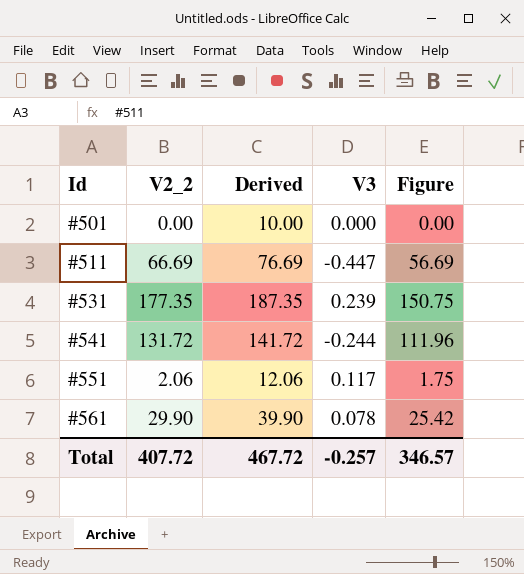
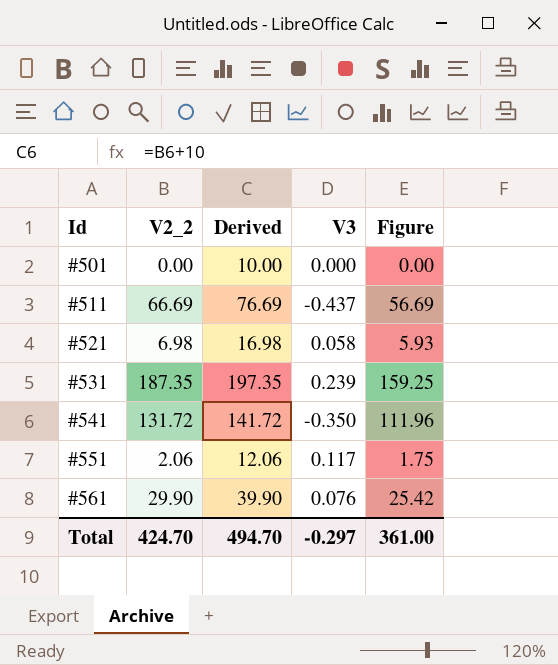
#511 | V3: -0.447 -> -0.437
row #521: none -> 6.98 | 16.98 | 0.058 | 5.93
#531 | V2_2: 177.35 -> 187.35
#531 | Derived: 187.35 -> 197.35
#531 | Figure: 150.75 -> 159.25
#541 | V3: -0.244 -> -0.350
#561 | V3: 0.078 -> 0.076
Total | V2_2: 407.72 -> 424.70
Total | Derived: 467.72 -> 494.70
Total | V3: -0.257 -> -0.297
Total | Figure: 346.57 -> 361.00

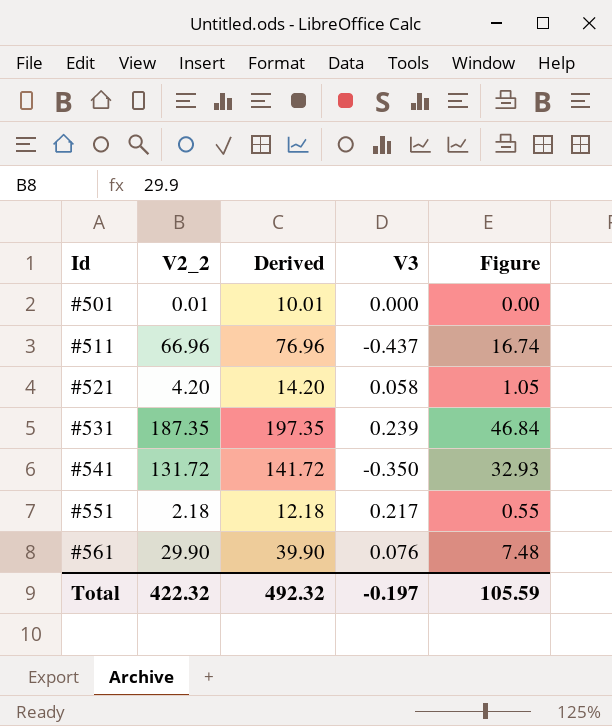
column Figure | formula: [V2_2] * 0.85 -> [V2_2] * 0.25
#501 | V2_2: 0.00 -> 0.01
#501 | Derived: 10.00 -> 10.01
#511 | V2_2: 66.69 -> 66.96
#511 | Derived: 76.69 -> 76.96
#521 | V2_2: 6.98 -> 4.20
#521 | Derived: 16.98 -> 14.20
#551 | V2_2: 2.06 -> 2.18
#551 | Derived: 12.06 -> 12.18
#551 | V3: 0.117 -> 0.217
Total | V2_2: 424.70 -> 422.32
Total | Derived: 494.70 -> 492.32
Total | V3: -0.297 -> -0.197
Total | Figure: 361.00 -> 105.59

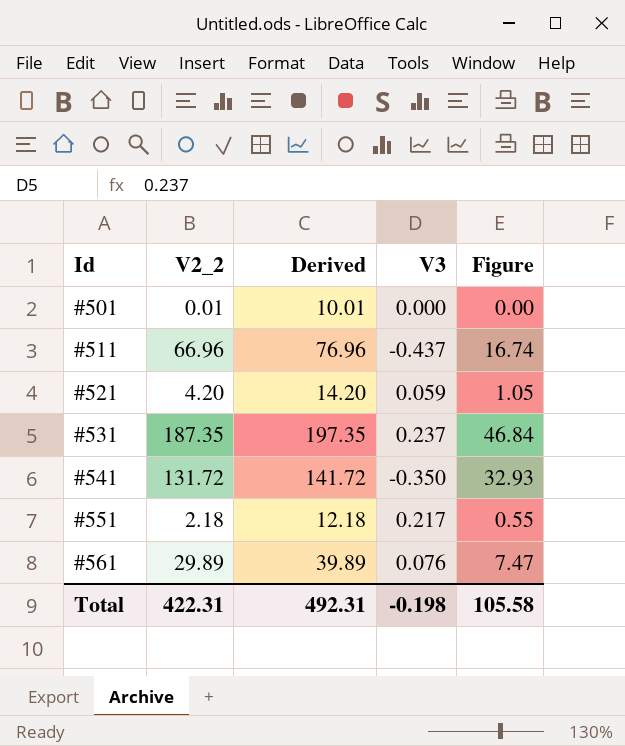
#521 | V3: 0.058 -> 0.059
#531 | V3: 0.239 -> 0.237
#561 | V2_2: 29.90 -> 29.89
#561 | Derived: 39.90 -> 39.89
#561 | Figure: 7.48 -> 7.47
Total | V2_2: 422.32 -> 422.31
Total | Derived: 492.32 -> 492.31
Total | V3: -0.197 -> -0.198
Total | Figure: 105.59 -> 105.58

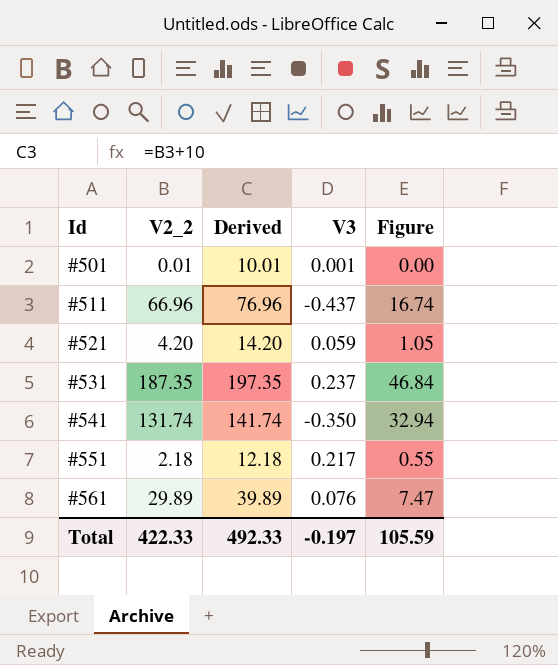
#501 | V3: 0.000 -> 0.001
#541 | V2_2: 131.72 -> 131.74
#541 | Derived: 141.72 -> 141.74
#541 | Figure: 32.93 -> 32.94
Total | V2_2: 422.31 -> 422.33
Total | Derived: 492.31 -> 492.33
Total | V3: -0.198 -> -0.197
Total | Figure: 105.58 -> 105.59

